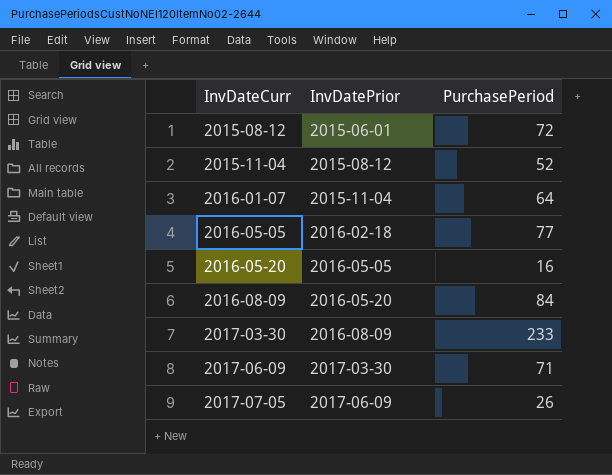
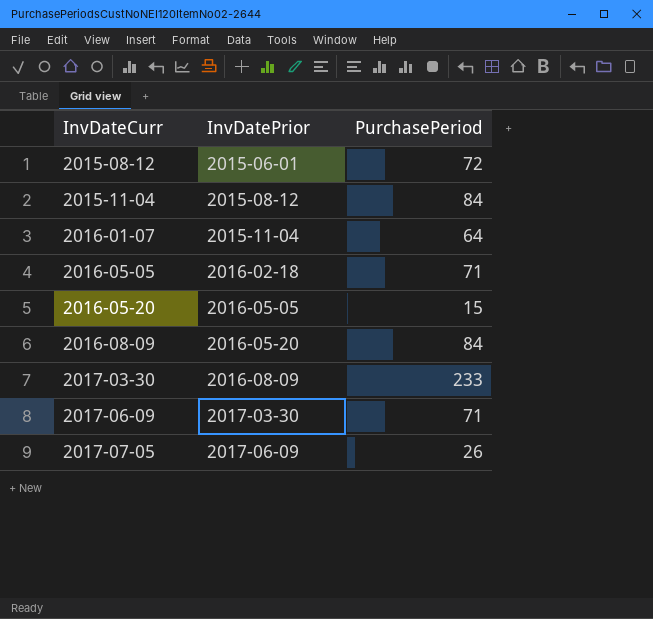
2015-11-04 | PurchasePeriod: 52 -> 84
2016-05-05 | PurchasePeriod: 77 -> 71
2016-05-20 | PurchasePeriod: 16 -> 15

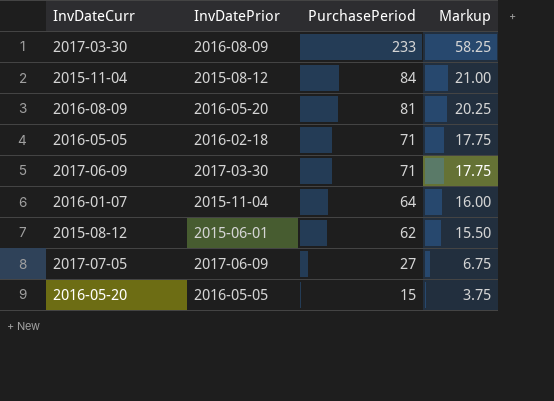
row order: InvDateCurr ascending -> PurchasePeriod descending
column Markup | formula: none -> [PurchasePeriod] * 0.25
2016-08-09 | PurchasePeriod: 84 -> 81
2015-08-12 | PurchasePeriod: 72 -> 62
2017-07-05 | PurchasePeriod: 26 -> 27

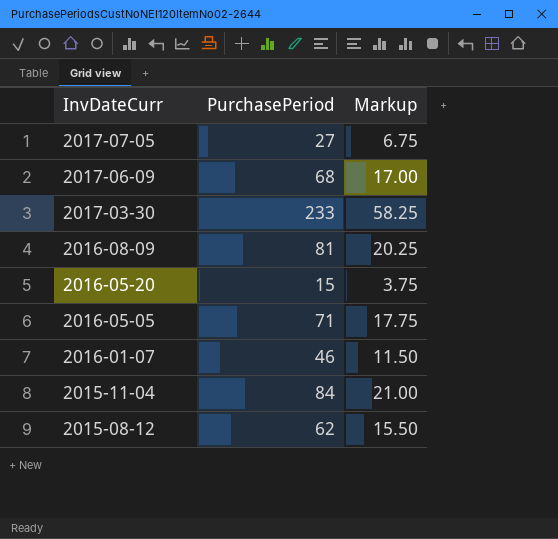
row order: PurchasePeriod descending -> InvDateCurr descending
column InvDatePrior | position: 2 -> none
2017-06-09 | PurchasePeriod: 71 -> 68
2017-06-09 | Markup: 17.75 -> 17.00
2016-01-07 | PurchasePeriod: 64 -> 46
2016-01-07 | Markup: 16.00 -> 11.50

